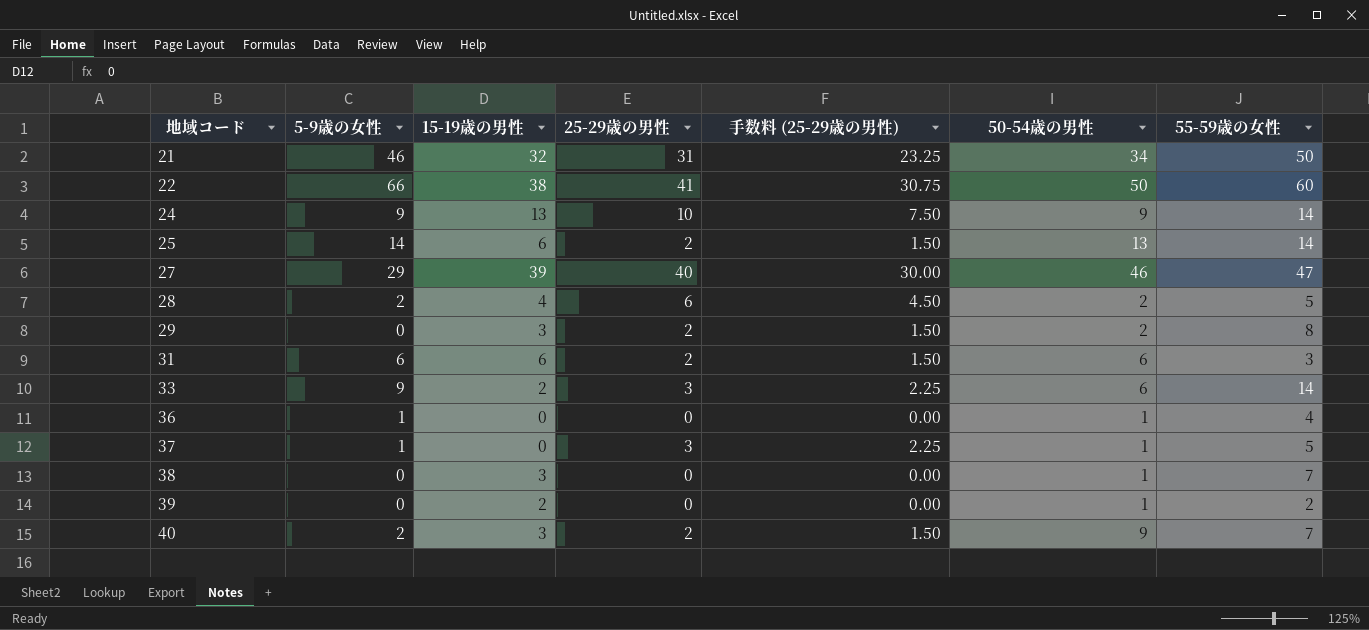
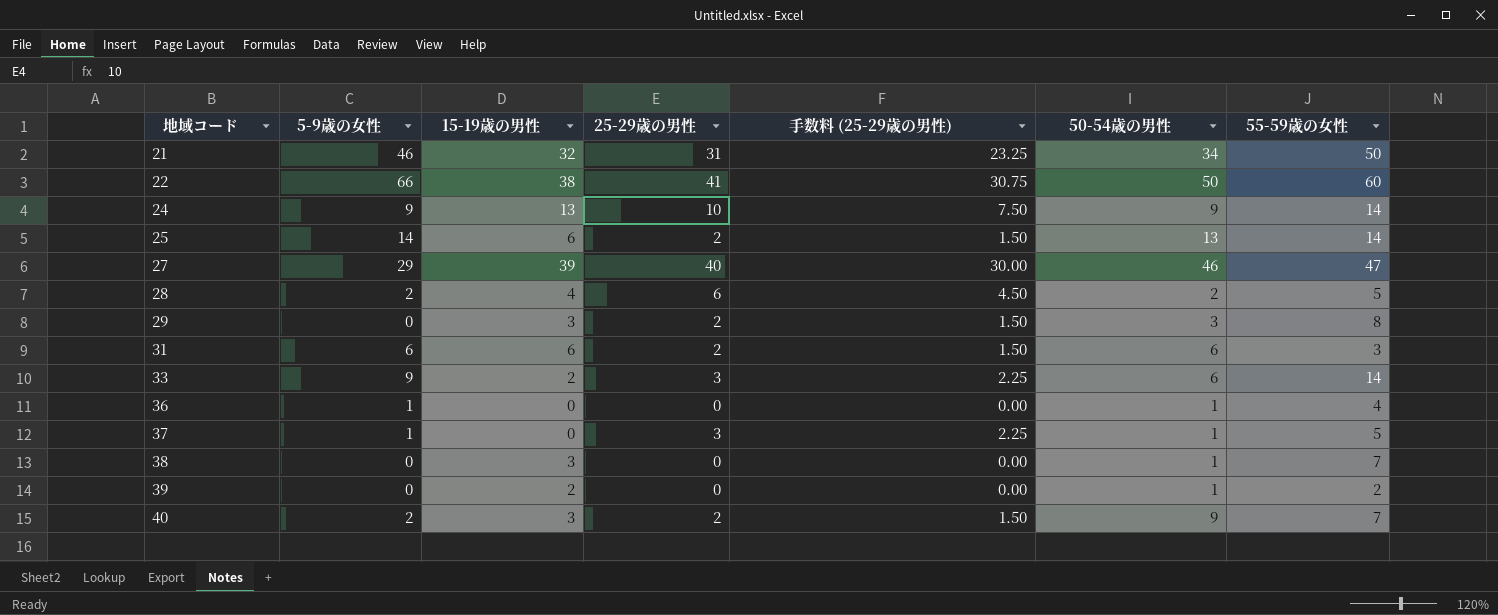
29 | 50-54歳の男性: 2 -> 3

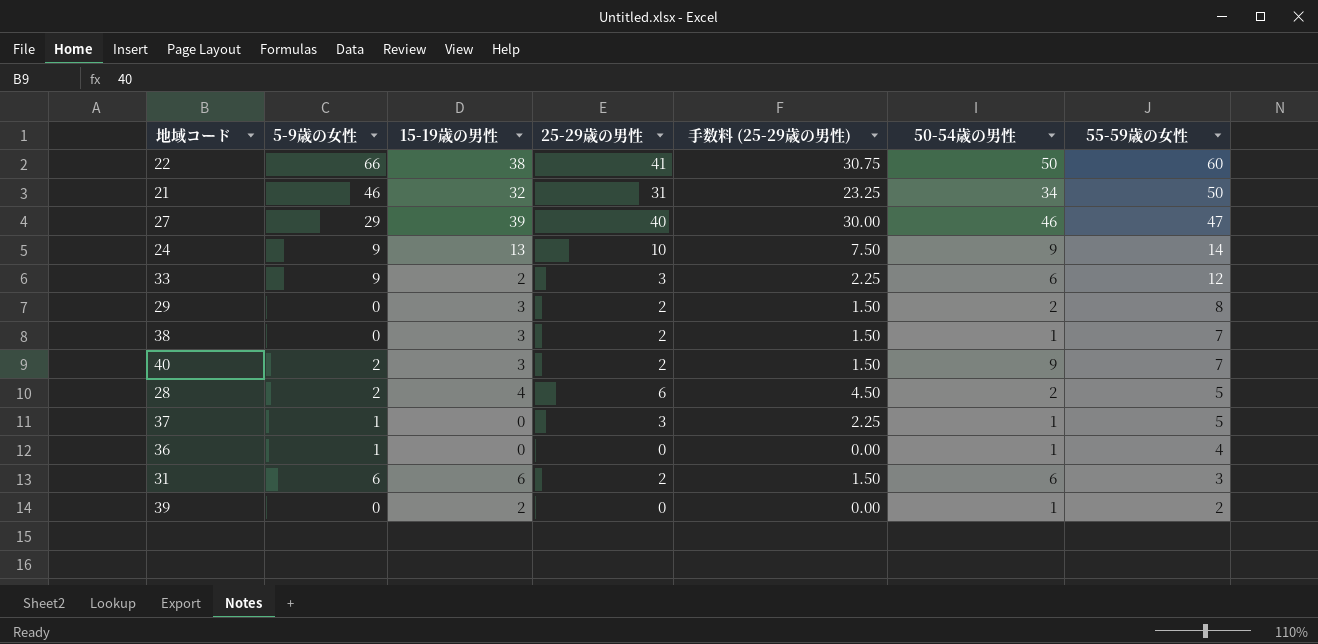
row order: 地域コード ascending -> 55-59歳の女性 descending
row 25: 14 | 6 | 2 | 1.50 | 13 | 14 -> none
33 | 55-59歳の女性: 14 -> 12
29 | 50-54歳の男性: 3 -> 2
38 | 25-29歳の男性: 0 -> 2
38 | 手数料 (25-29歳の男性): 0.00 -> 1.50

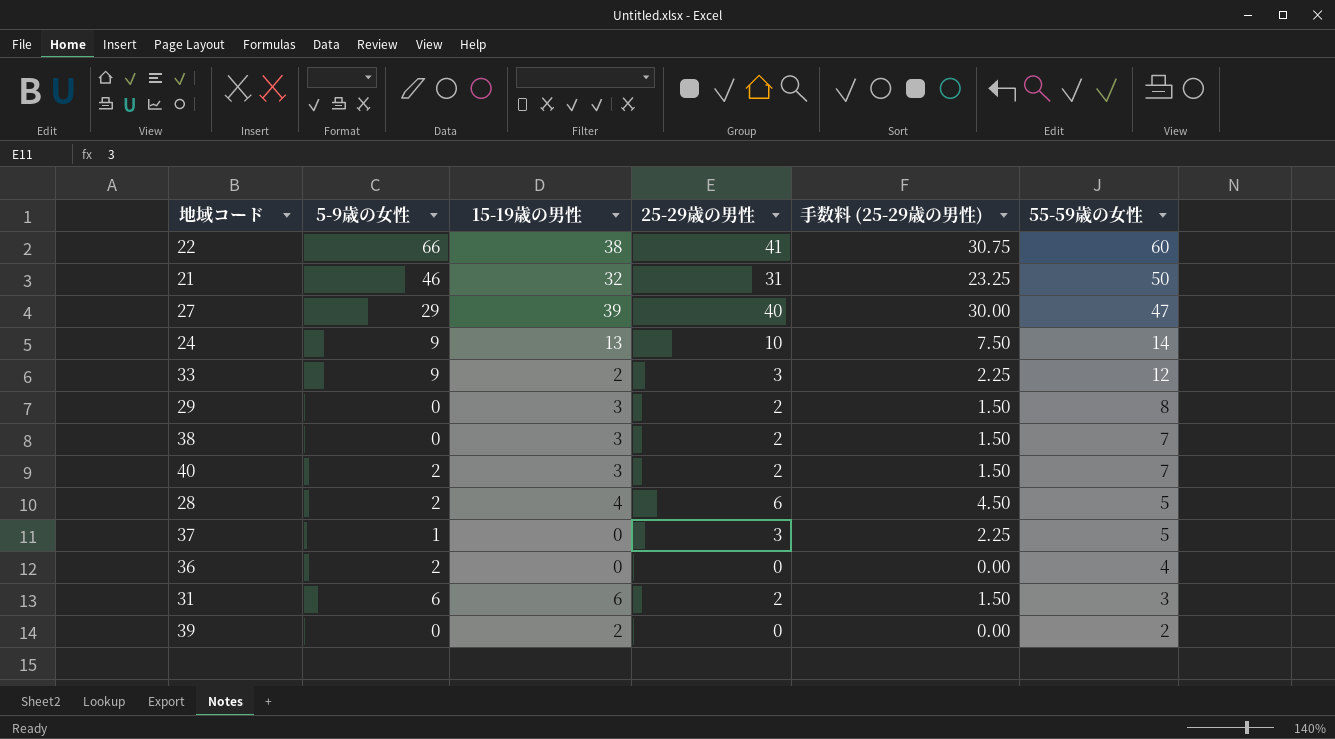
column 50-54歳の男性 | position: 6 -> none
36 | 5-9歳の女性: 1 -> 2

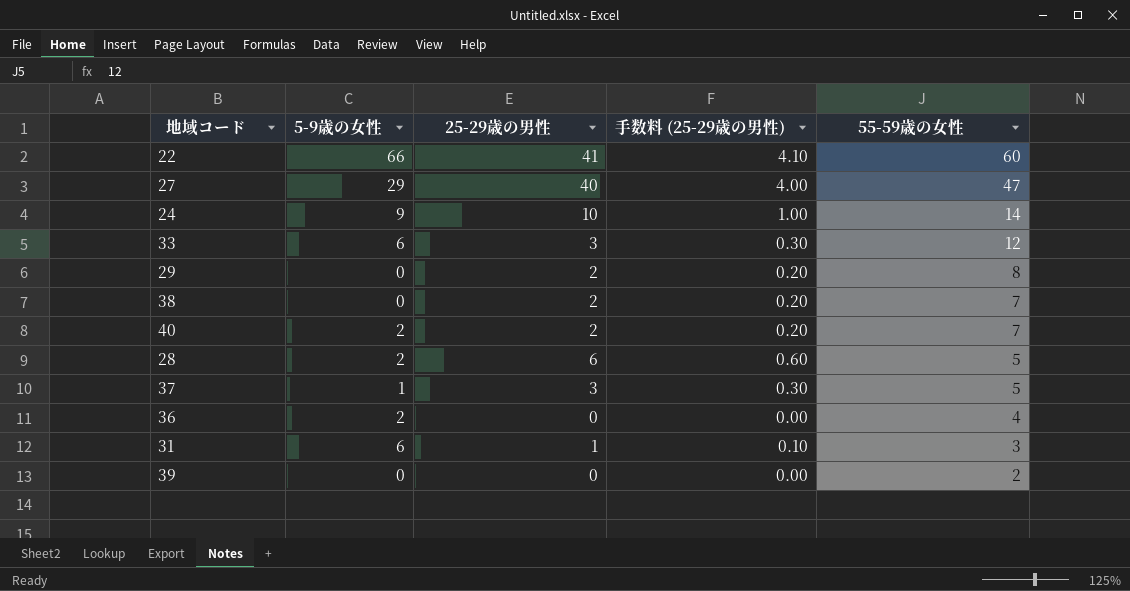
column 15-19歳の男性 | position: 3 -> none
column 手数料 (25-29歳の男性) | formula: [25-29歳の男性] * 0.75 -> [25-29歳の男性] * 0.1
row 21: 46 | 32 | 31 | 23.25 | 50 -> none
33 | 5-9歳の女性: 9 -> 6
31 | 25-29歳の男性: 2 -> 1

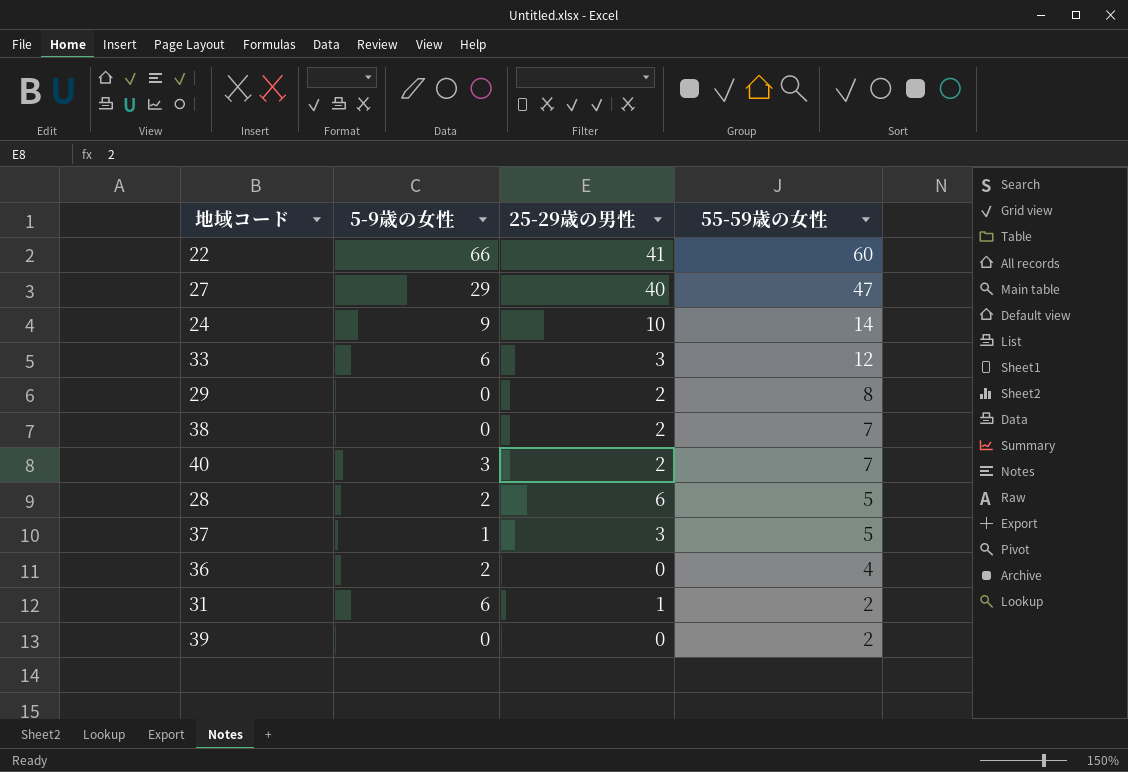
column 手数料 (25-29歳の男性) | formula: [25-29歳の男性] * 0.1 -> none
40 | 5-9歳の女性: 2 -> 3
31 | 55-59歳の女性: 3 -> 2

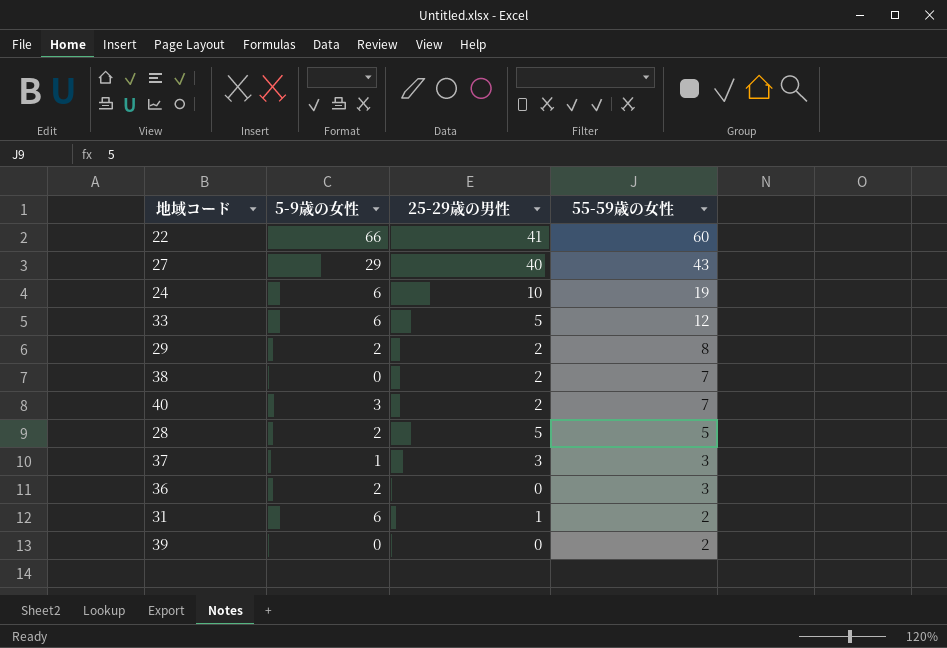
27 | 55-59歳の女性: 47 -> 43
24 | 5-9歳の女性: 9 -> 6
24 | 55-59歳の女性: 14 -> 19
33 | 25-29歳の男性: 3 -> 5
29 | 5-9歳の女性: 0 -> 2
28 | 25-29歳の男性: 6 -> 5
37 | 55-59歳の女性: 5 -> 3
36 | 55-59歳の女性: 4 -> 3

